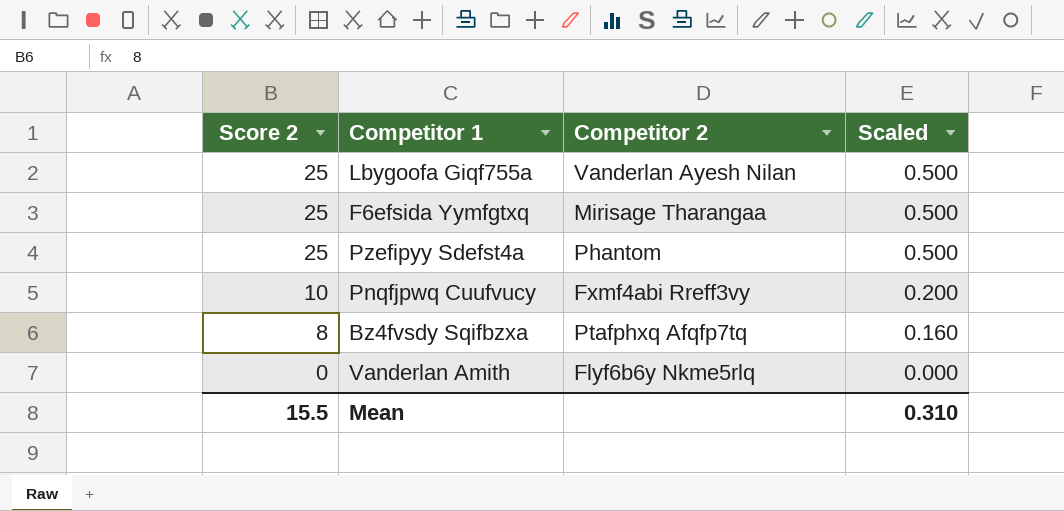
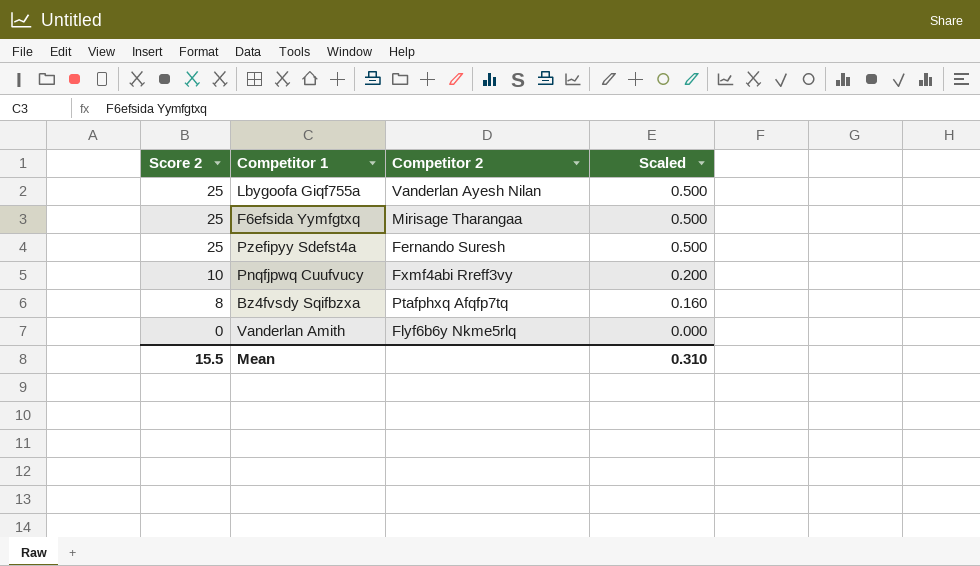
Pzefipyy Sdefst4a | Competitor 2: Phantom -> Fernando Suresh

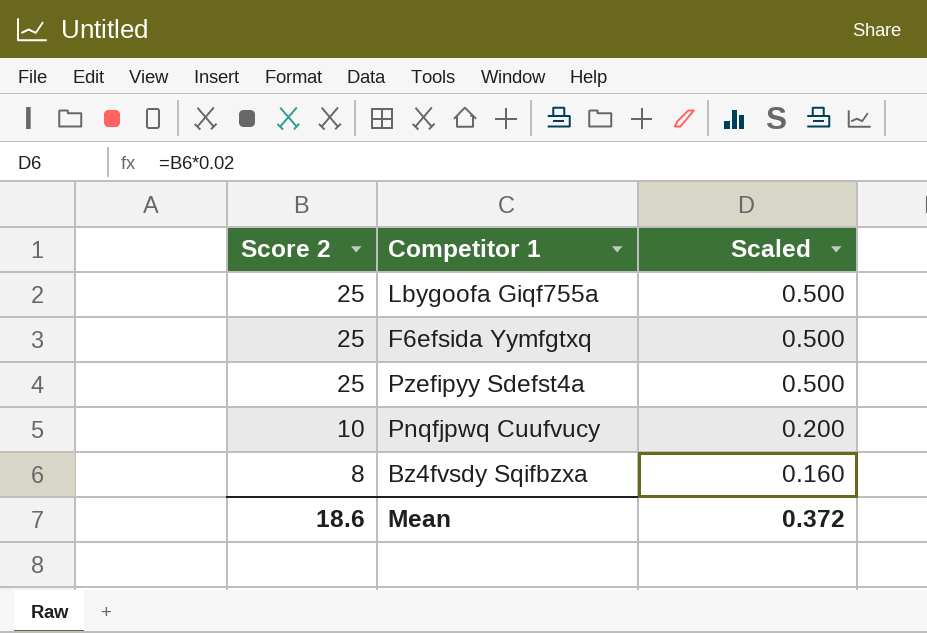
column Competitor 2 | position: 3 -> none
row Vanderlan Amith: 0 | Flyf6b6y Nkme5rlq | 0.000 -> none
Mean | Score 2: 15.5 -> 18.6
Mean | Scaled: 0.310 -> 0.372

